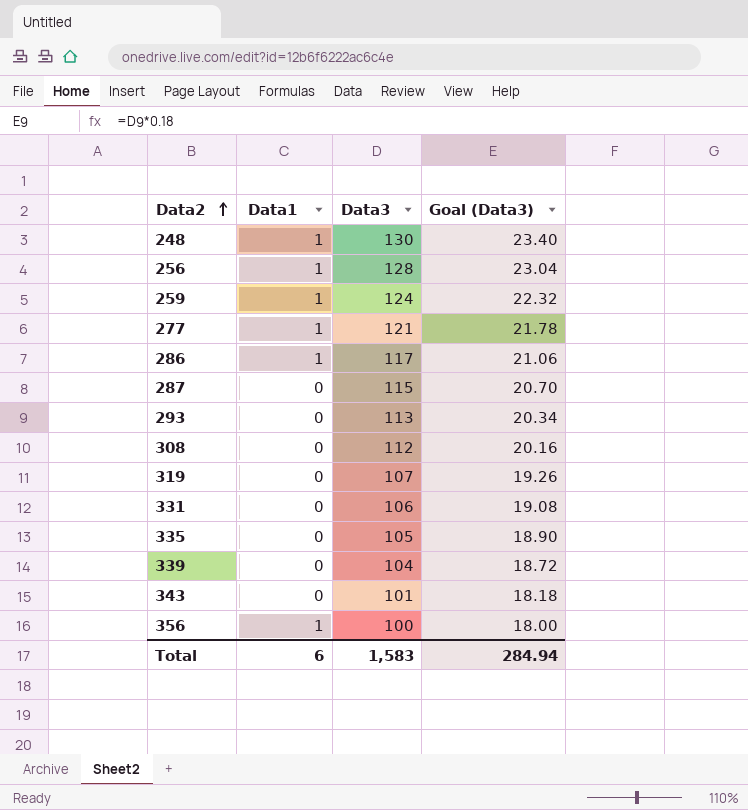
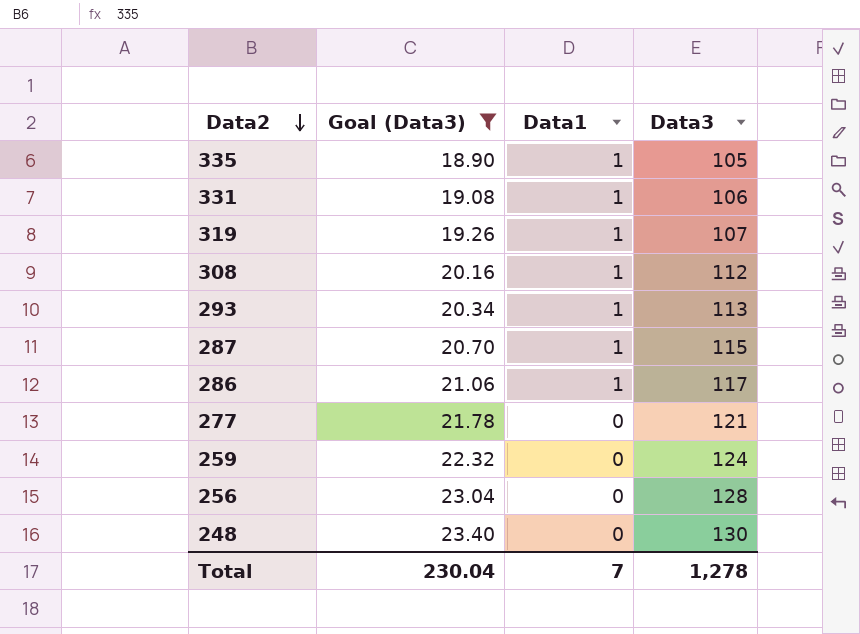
filter: none -> Goal (Data3) >= 18.90
row order: Data2 ascending -> Data2 descending
column Goal (Data3) | position: 4 -> 2
335 | Data1: 0 -> 1
331 | Data1: 0 -> 1
319 | Data1: 0 -> 1
308 | Data1: 0 -> 1
293 | Data1: 0 -> 1
287 | Data1: 0 -> 1
277 | Data1: 1 -> 0
259 | Data1: 1 -> 0
256 | Data1: 1 -> 0
248 | Data1: 1 -> 0
Total | Goal (Data3): 284.94 -> 230.04
Total | Data1: 6 -> 7
Total | Data3: 1,583 -> 1,278

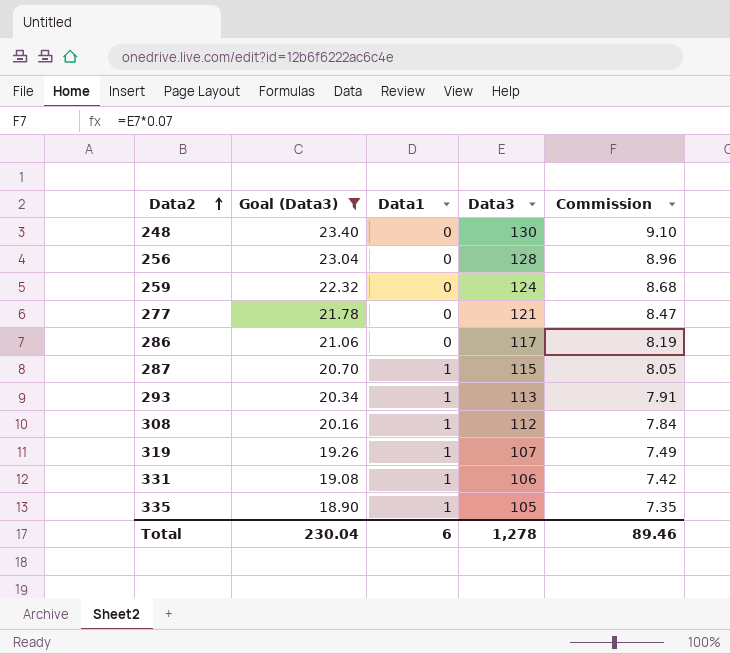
row order: Data2 descending -> Data2 ascending
column Commission | formula: none -> [Data3] * 0.07
286 | Data1: 1 -> 0
Total | Data1: 7 -> 6

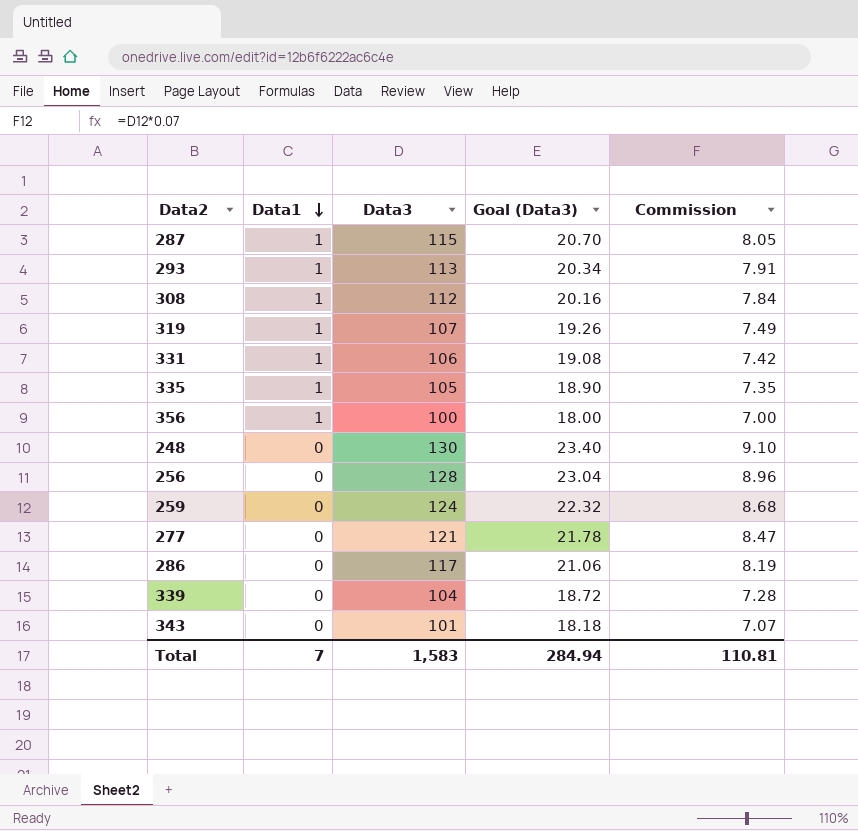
filter: Goal (Data3) >= 18.90 -> none
row order: Data2 ascending -> Data1 descending
column Goal (Data3) | position: 2 -> 4
Total | Data1: 6 -> 7
Total | Data3: 1,278 -> 1,583
Total | Goal (Data3): 230.04 -> 284.94
Total | Commission: 89.46 -> 110.81

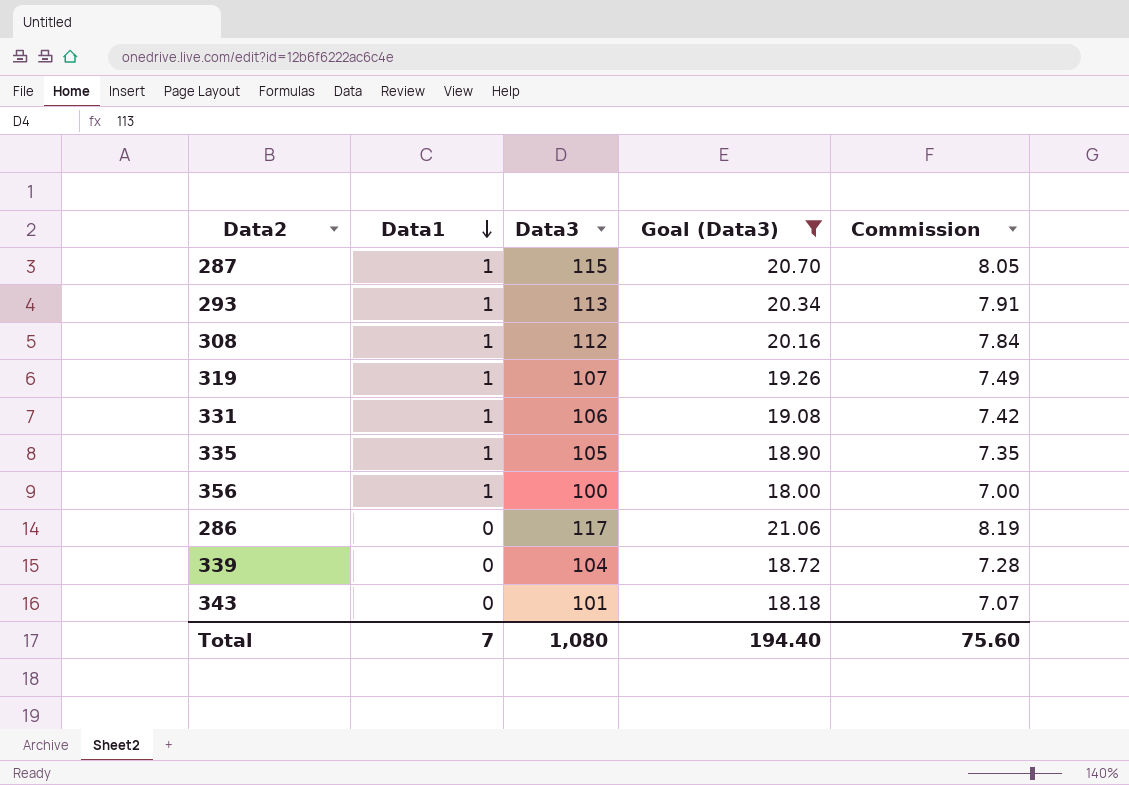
filter: none -> Goal (Data3) <= 21.06
Total | Data3: 1,583 -> 1,080
Total | Goal (Data3): 284.94 -> 194.40
Total | Commission: 110.81 -> 75.60

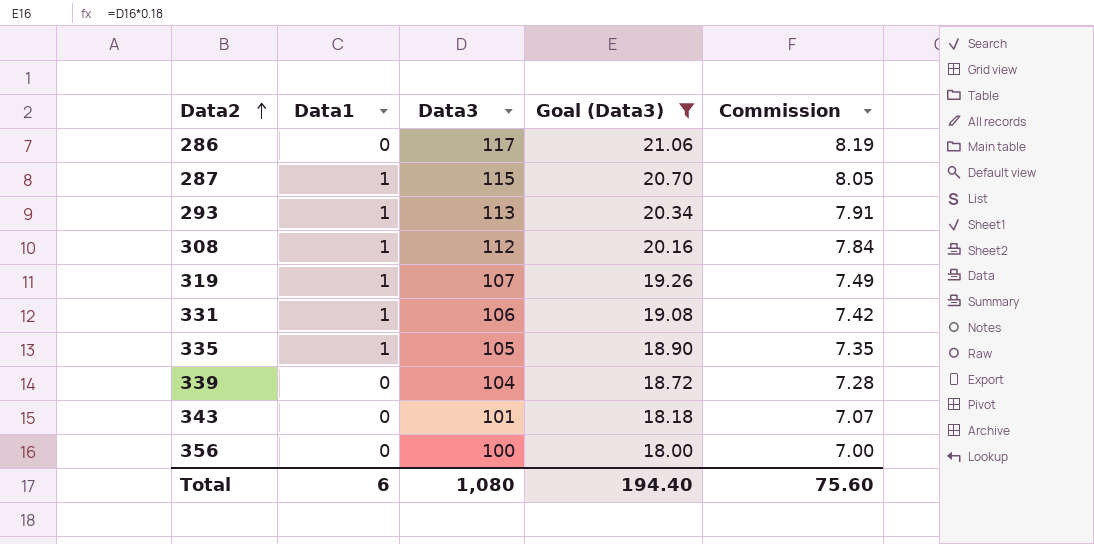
row order: Data1 descending -> Data2 ascending
356 | Data1: 1 -> 0
Total | Data1: 7 -> 6

